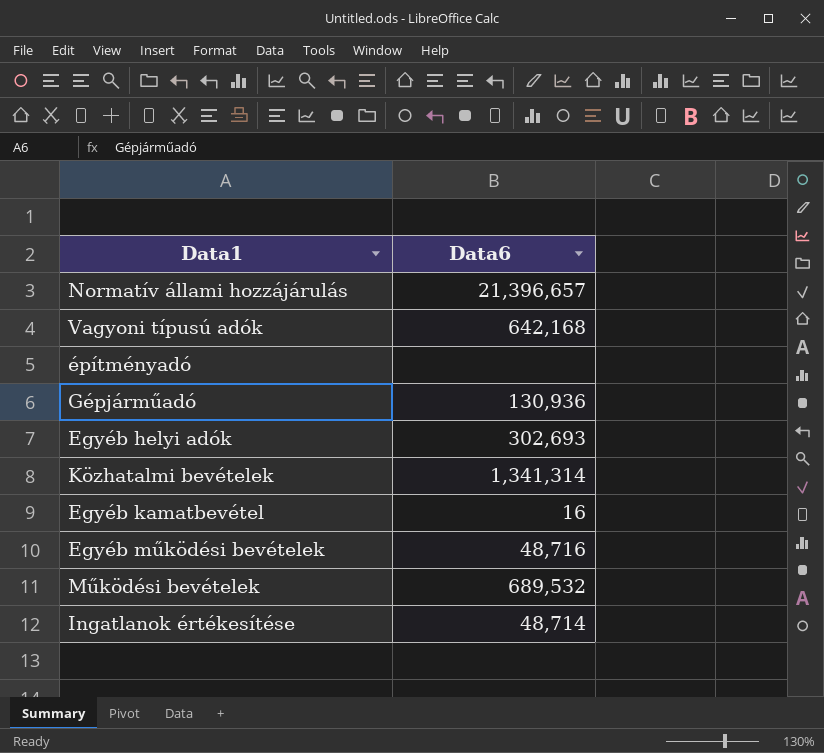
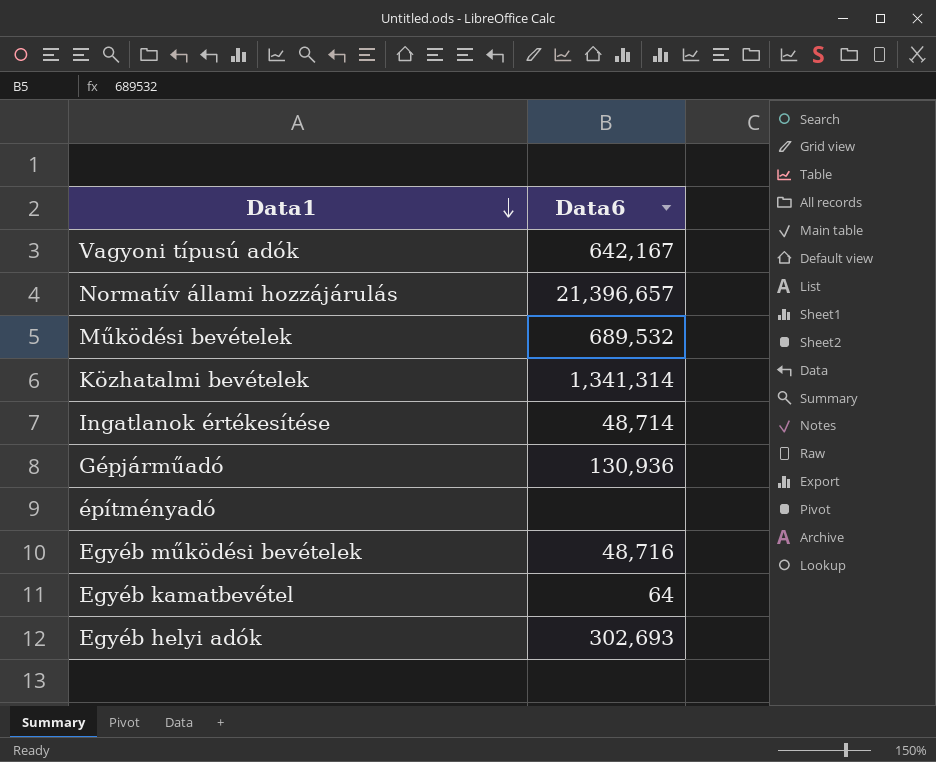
row order: none -> Data1 descending
Vagyoni típusú adók | Data6: 642,168 -> 642,167
Egyéb kamatbevétel | Data6: 16 -> 64

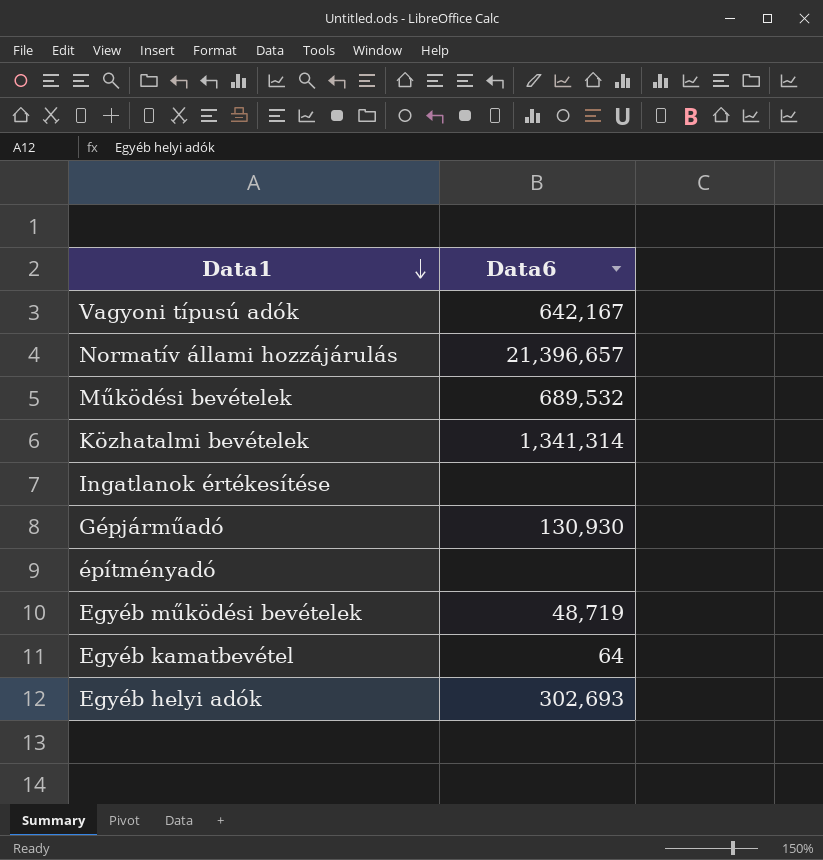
Ingatlanok értékesítése | Data6: 48,714 -> none
Gépjárműadó | Data6: 130,936 -> 130,930
Egyéb működési bevételek | Data6: 48,716 -> 48,719

